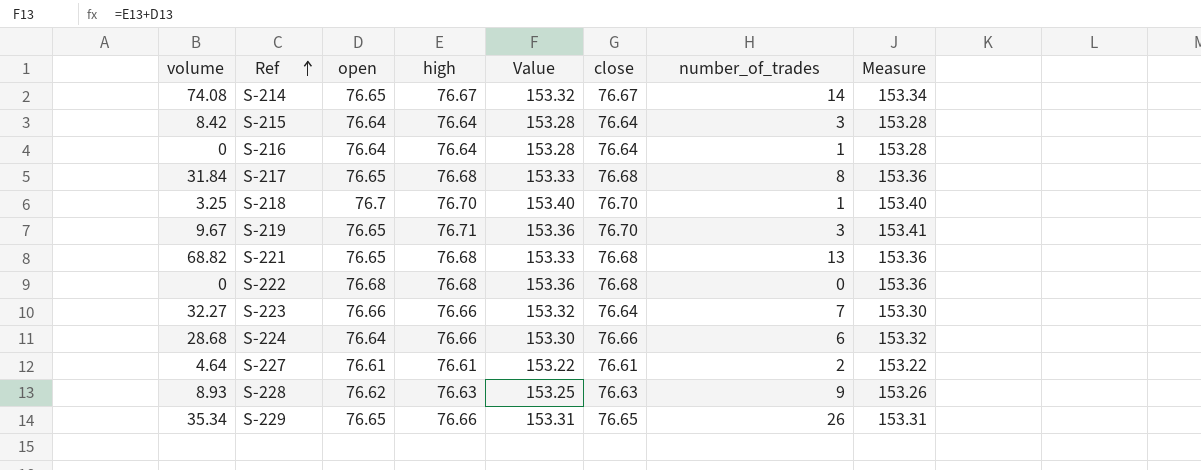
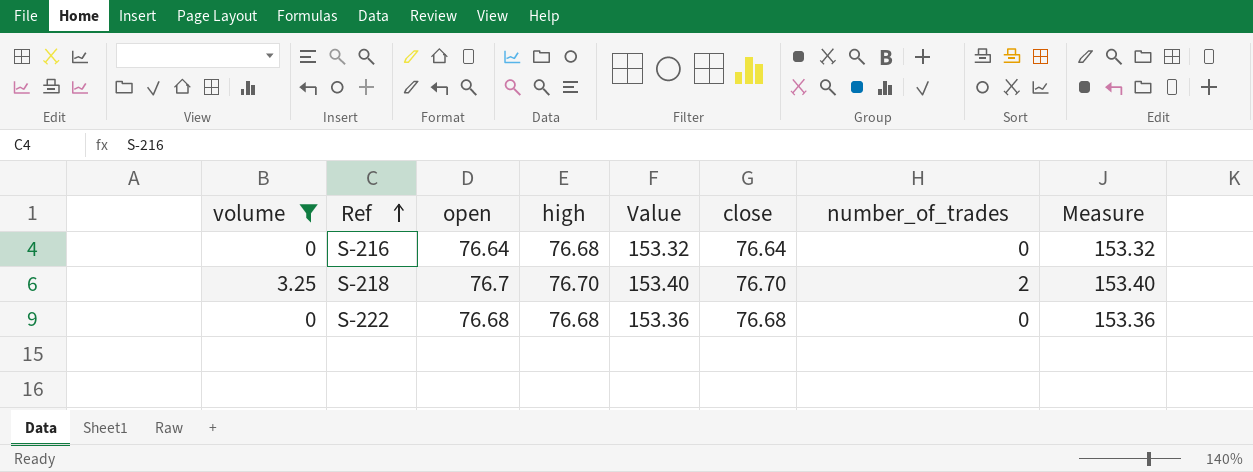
filter: none -> volume <= 3.25
S-216 | high: 76.64 -> 76.68
S-216 | Value: 153.28 -> 153.32
S-216 | number_of_trades: 1 -> 0
S-216 | Measure: 153.28 -> 153.32
S-218 | number_of_trades: 1 -> 2

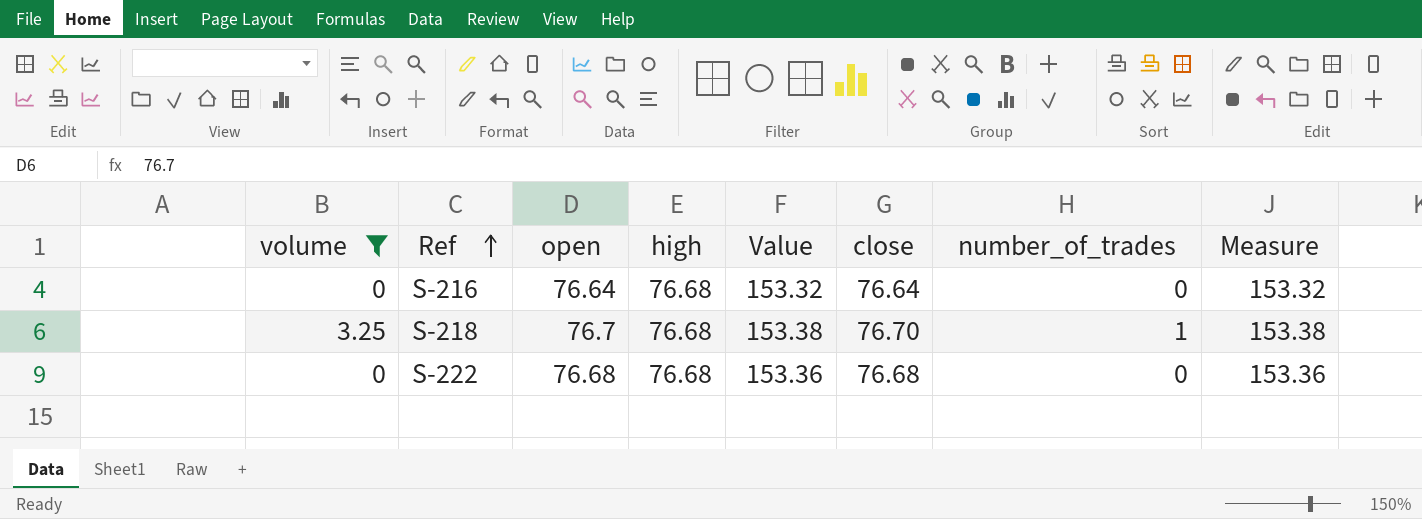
S-218 | high: 76.70 -> 76.68
S-218 | Value: 153.40 -> 153.38
S-218 | number_of_trades: 2 -> 1
S-218 | Measure: 153.40 -> 153.38

